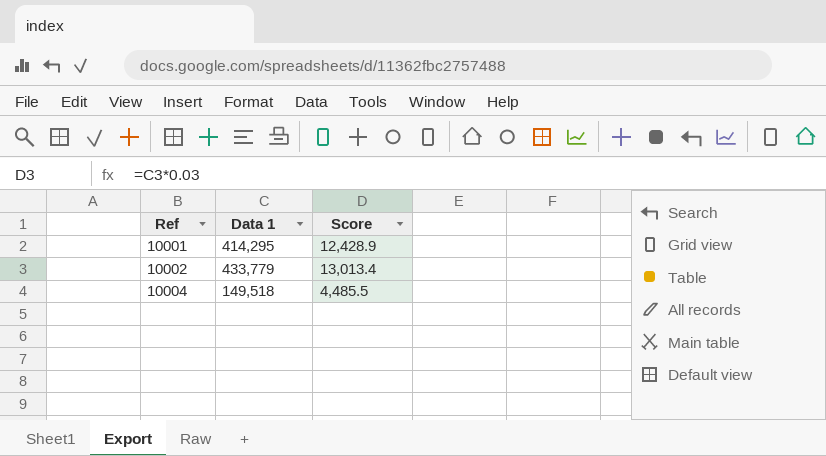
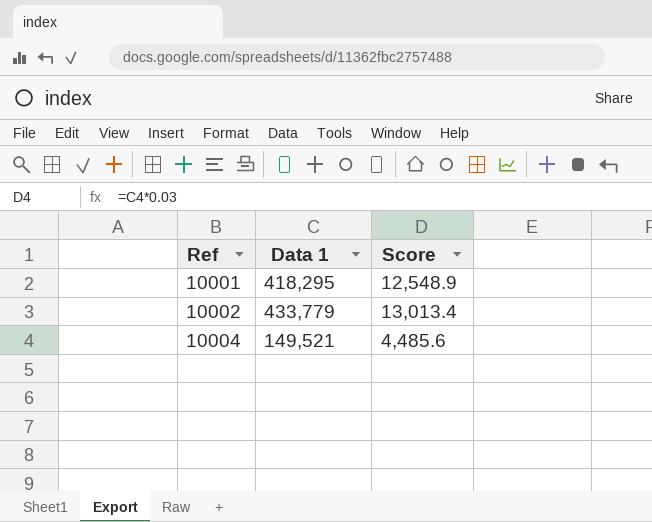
10001 | Data 1: 414,295 -> 418,295
10001 | Score: 12,428.9 -> 12,548.9
10004 | Data 1: 149,518 -> 149,521
10004 | Score: 4,485.5 -> 4,485.6

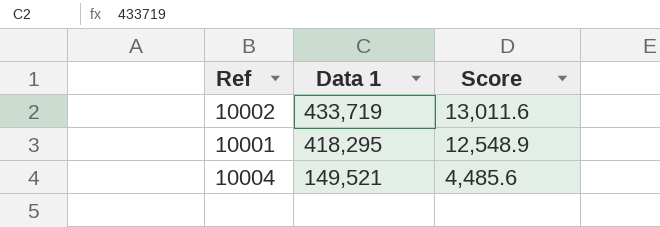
row order: Ref ascending -> Data 1 descending
10002 | Data 1: 433,779 -> 433,719
10002 | Score: 13,013.4 -> 13,011.6

